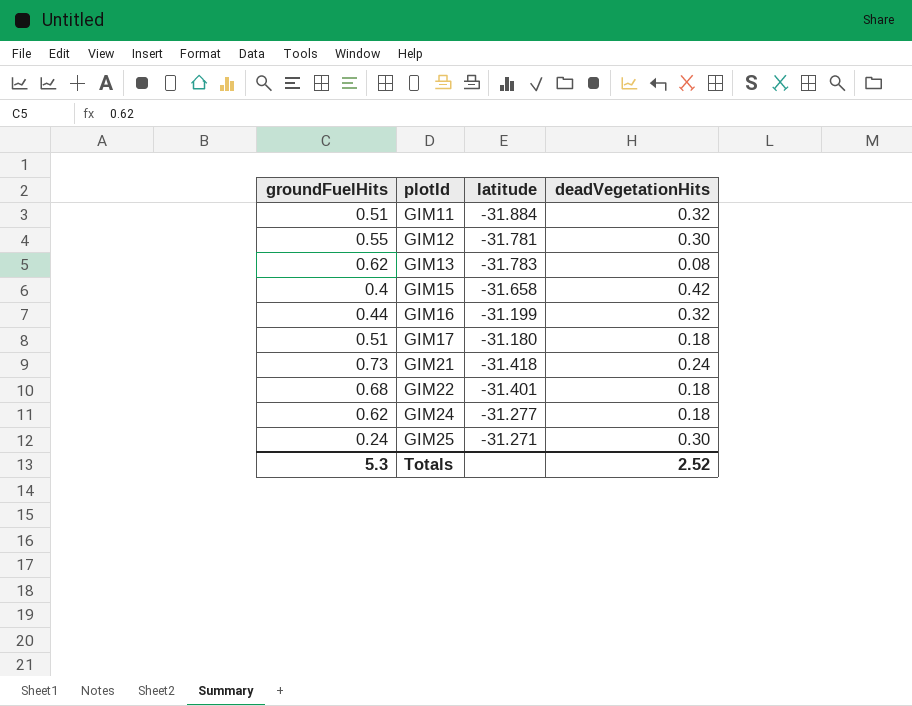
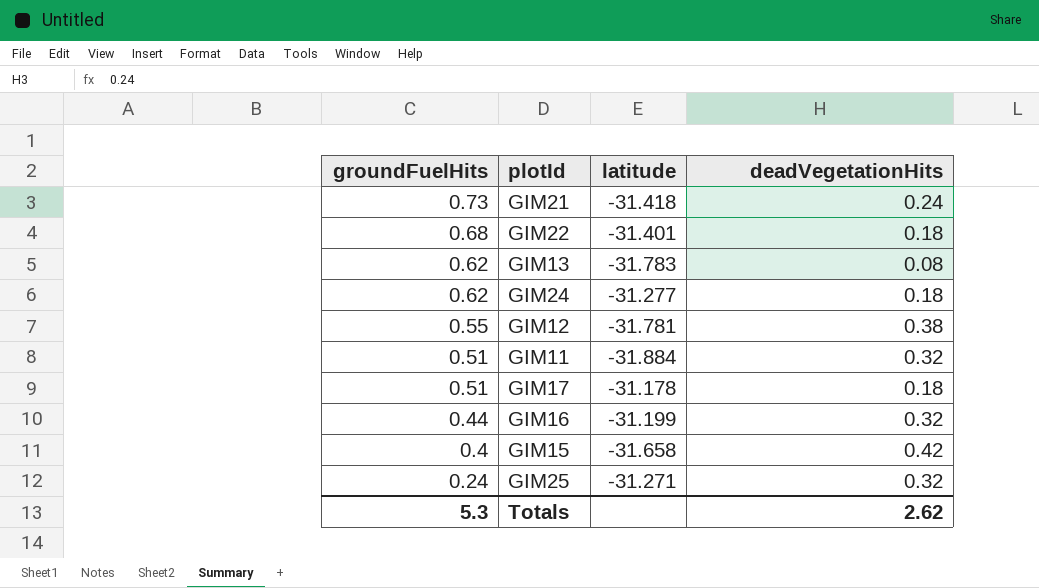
row order: plotId ascending -> groundFuelHits descending
GIM12 | deadVegetationHits: 0.30 -> 0.38
GIM17 | latitude: -31.180 -> -31.178
GIM25 | deadVegetationHits: 0.30 -> 0.32
Totals | deadVegetationHits: 2.52 -> 2.62

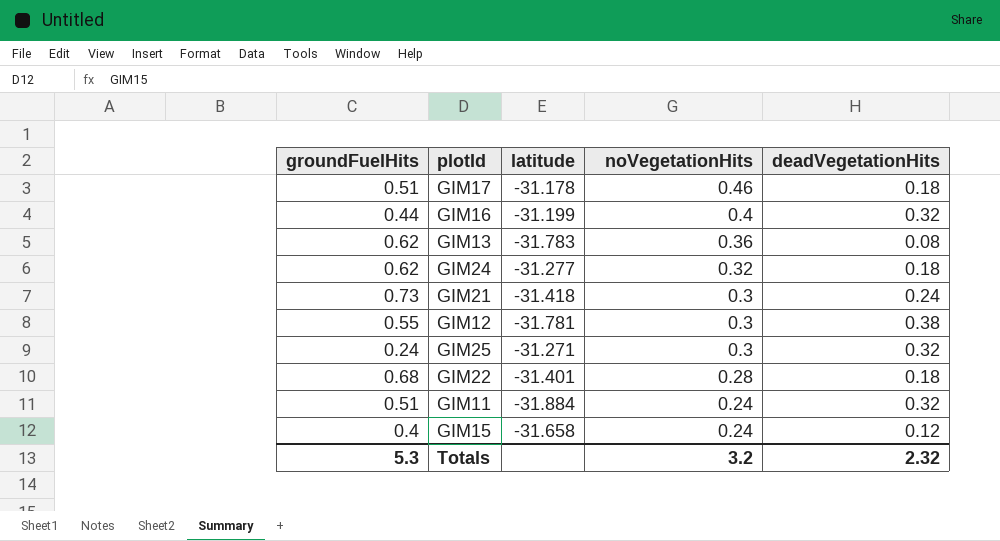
row order: groundFuelHits descending -> noVegetationHits descending
column noVegetationHits | position: none -> 4
GIM15 | deadVegetationHits: 0.42 -> 0.12
Totals | deadVegetationHits: 2.62 -> 2.32

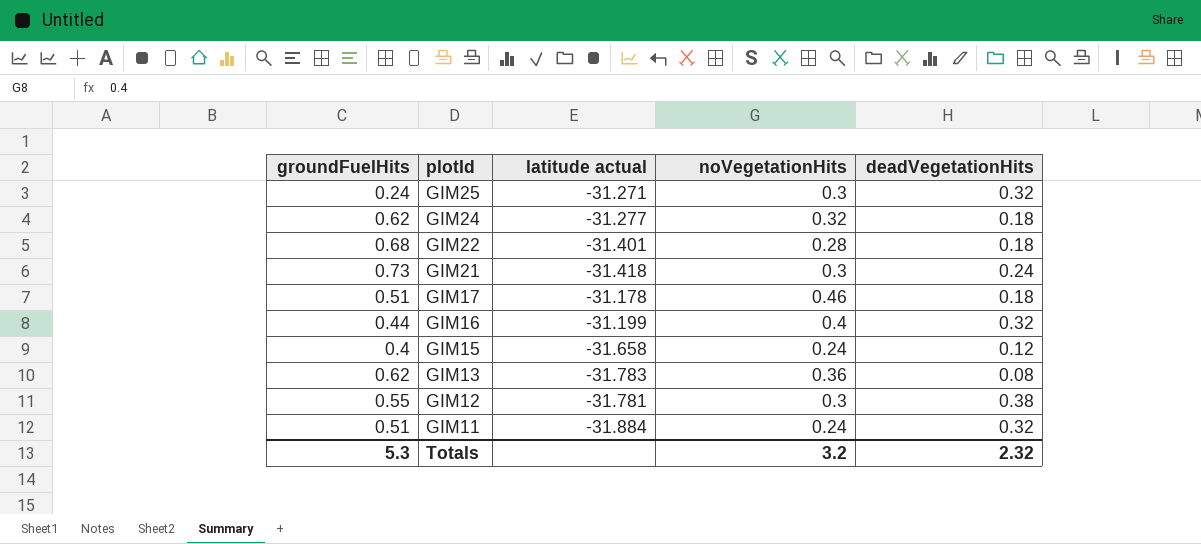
row order: noVegetationHits descending -> plotId descending
column name: latitude -> latitude actual

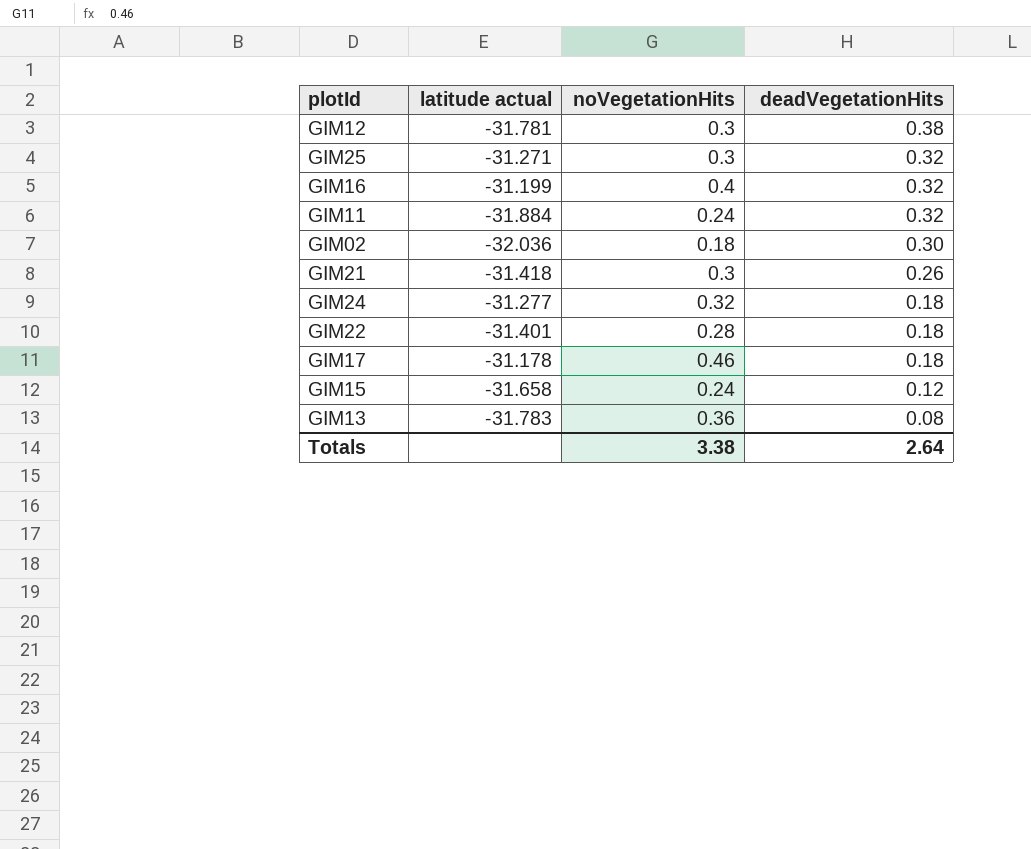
row order: plotId descending -> deadVegetationHits descending
column groundFuelHits | position: 1 -> none
row GIM02: none -> -32.036 | 0.18 | 0.30
GIM21 | deadVegetationHits: 0.24 -> 0.26
Totals | noVegetationHits: 3.2 -> 3.38
Totals | deadVegetationHits: 2.32 -> 2.64

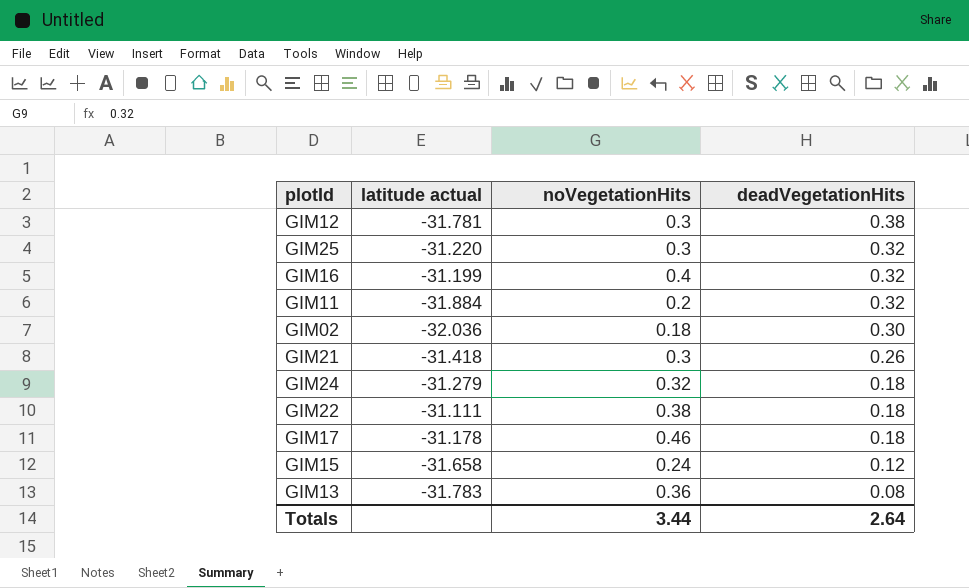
GIM25 | latitude actual: -31.271 -> -31.220
GIM11 | noVegetationHits: 0.24 -> 0.2
GIM24 | latitude actual: -31.277 -> -31.279
GIM22 | latitude actual: -31.401 -> -31.111
GIM22 | noVegetationHits: 0.28 -> 0.38
Totals | noVegetationHits: 3.38 -> 3.44

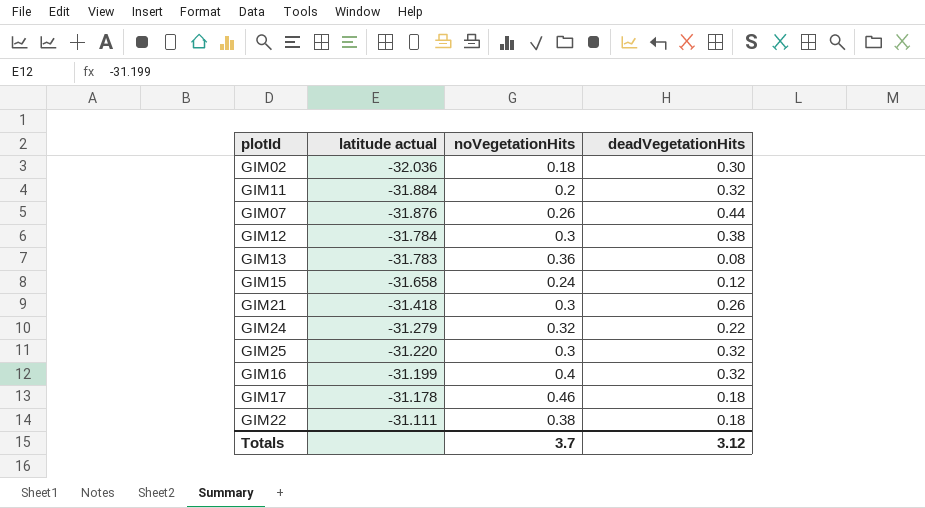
row order: deadVegetationHits descending -> latitude actual ascending
row GIM07: none -> -31.876 | 0.26 | 0.44
GIM12 | latitude actual: -31.781 -> -31.784
GIM24 | deadVegetationHits: 0.18 -> 0.22
Totals | noVegetationHits: 3.44 -> 3.7
Totals | deadVegetationHits: 2.64 -> 3.12

